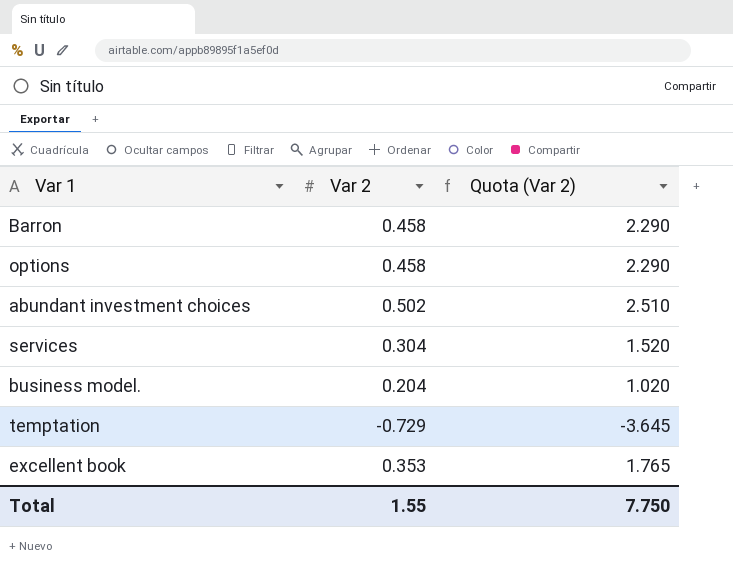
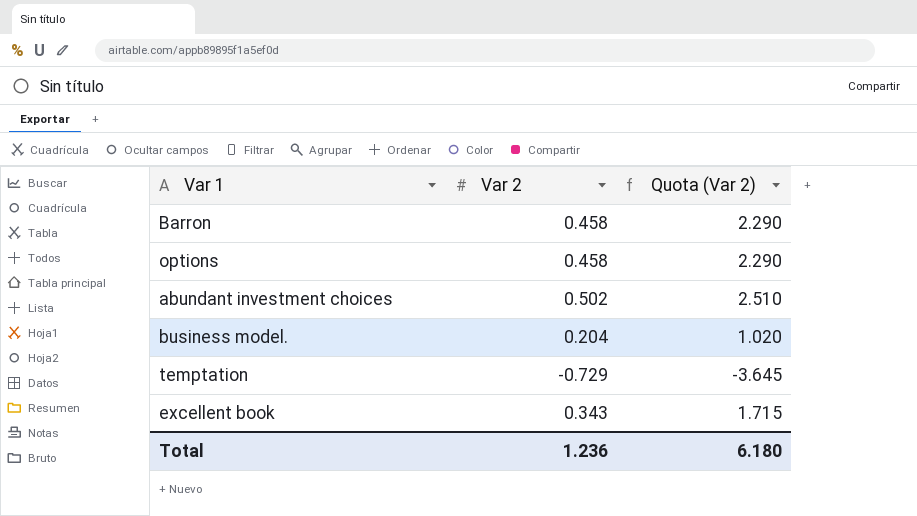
row services: 0.304 | 1.520 -> none
excellent book | Var 2: 0.353 -> 0.343
excellent book | Quota (Var 2): 1.765 -> 1.715
Total | Var 2: 1.55 -> 1.236
Total | Quota (Var 2): 7.750 -> 6.180

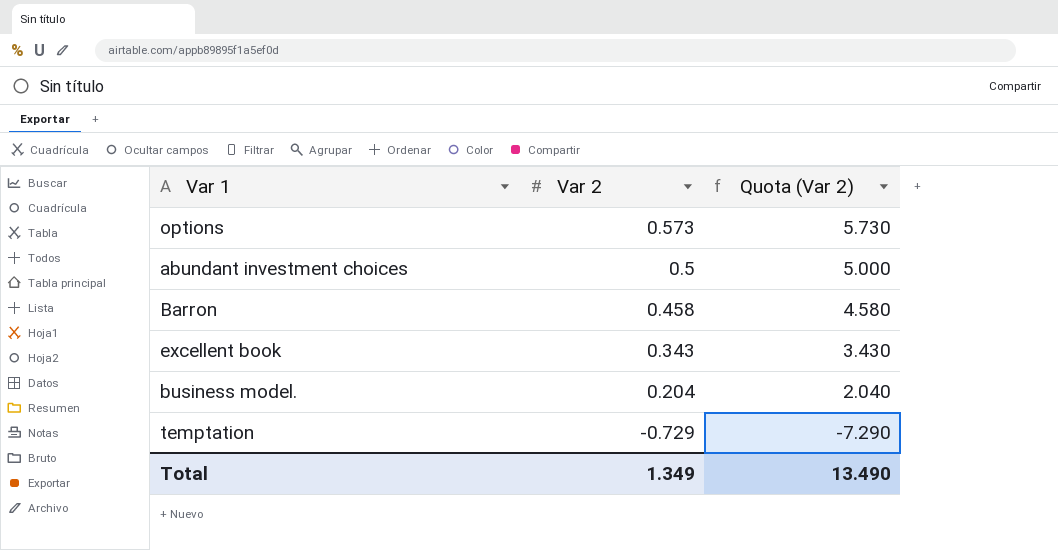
row order: none -> Var 2 descending
column Quota (Var 2) | formula: [Var 2] * 5 -> [Var 2] * 10
options | Var 2: 0.458 -> 0.573
abundant investment choices | Var 2: 0.502 -> 0.5
Total | Var 2: 1.236 -> 1.349
Total | Quota (Var 2): 6.180 -> 13.490

